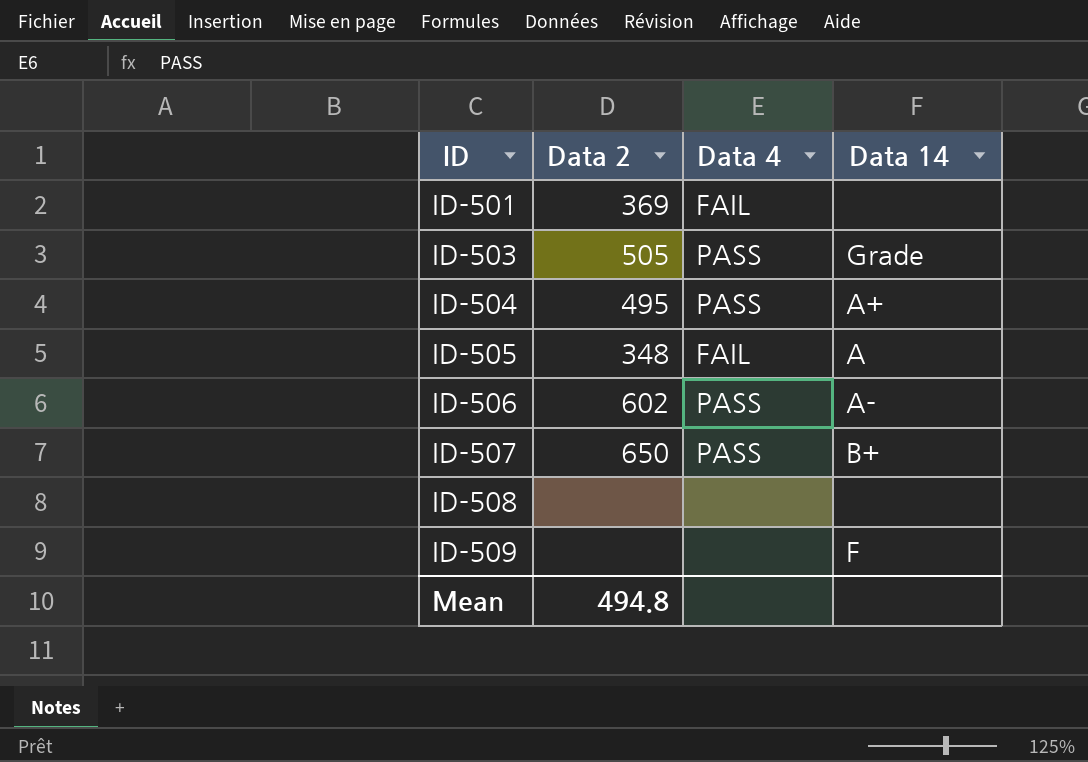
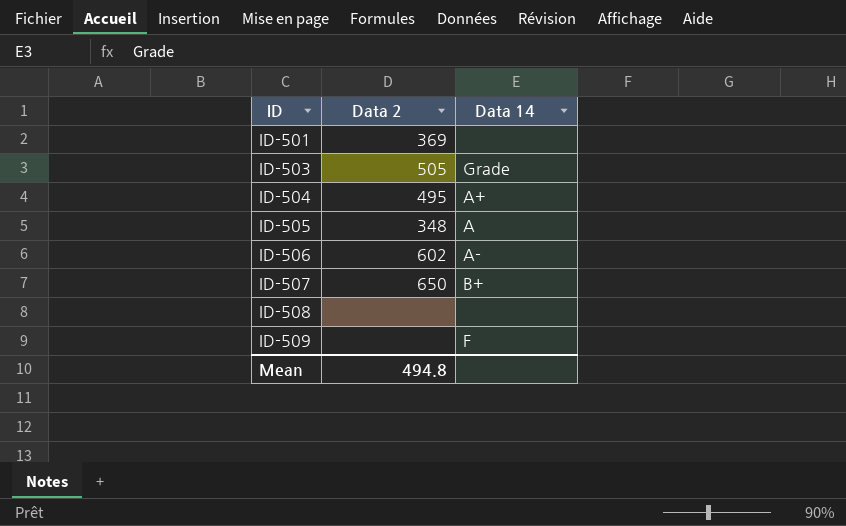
column Data 4 | position: 3 -> none

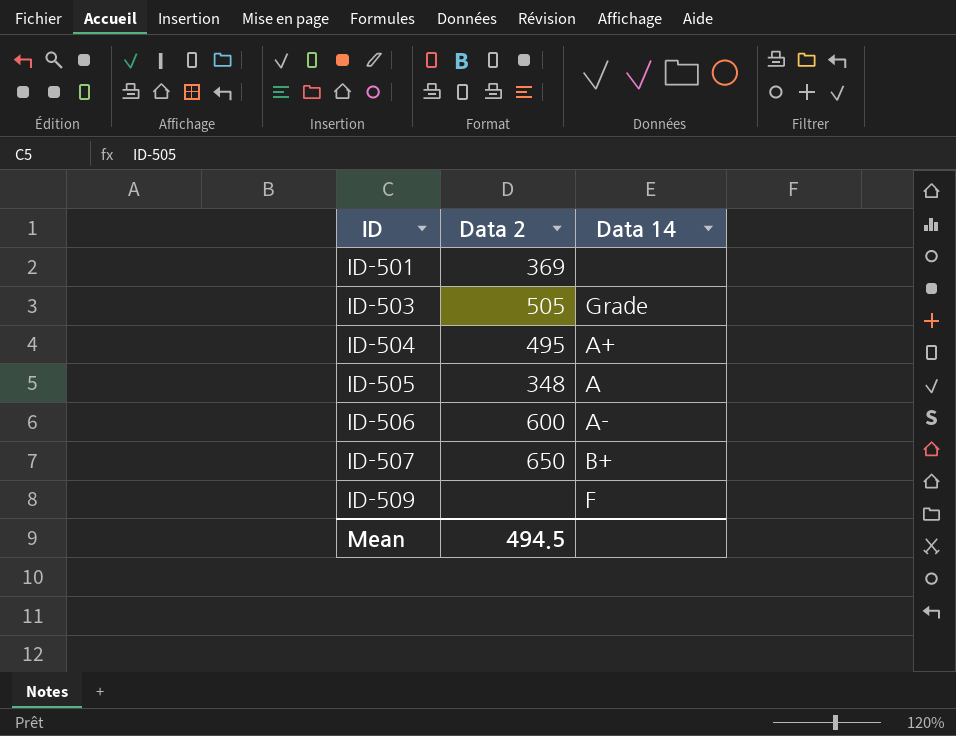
row ID-508: none | none -> none
ID-506 | Data 2: 602 -> 600
Mean | Data 2: 494.8 -> 494.5

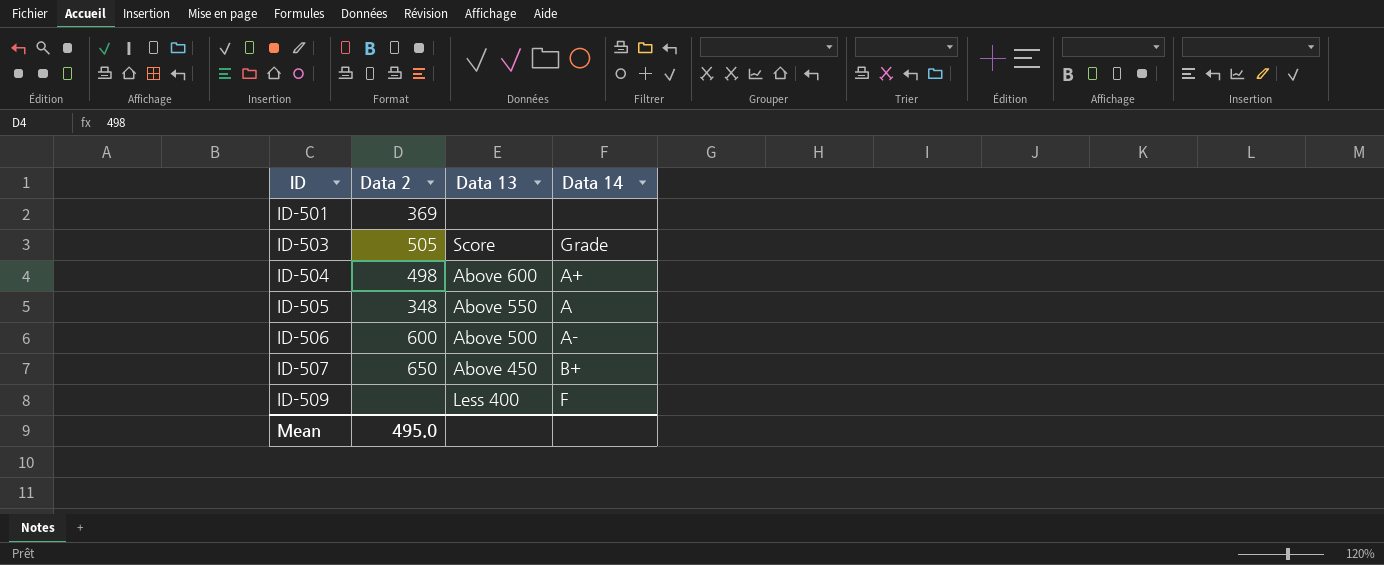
column Data 13 | position: none -> 3
ID-504 | Data 2: 495 -> 498
Mean | Data 2: 494.5 -> 495.0

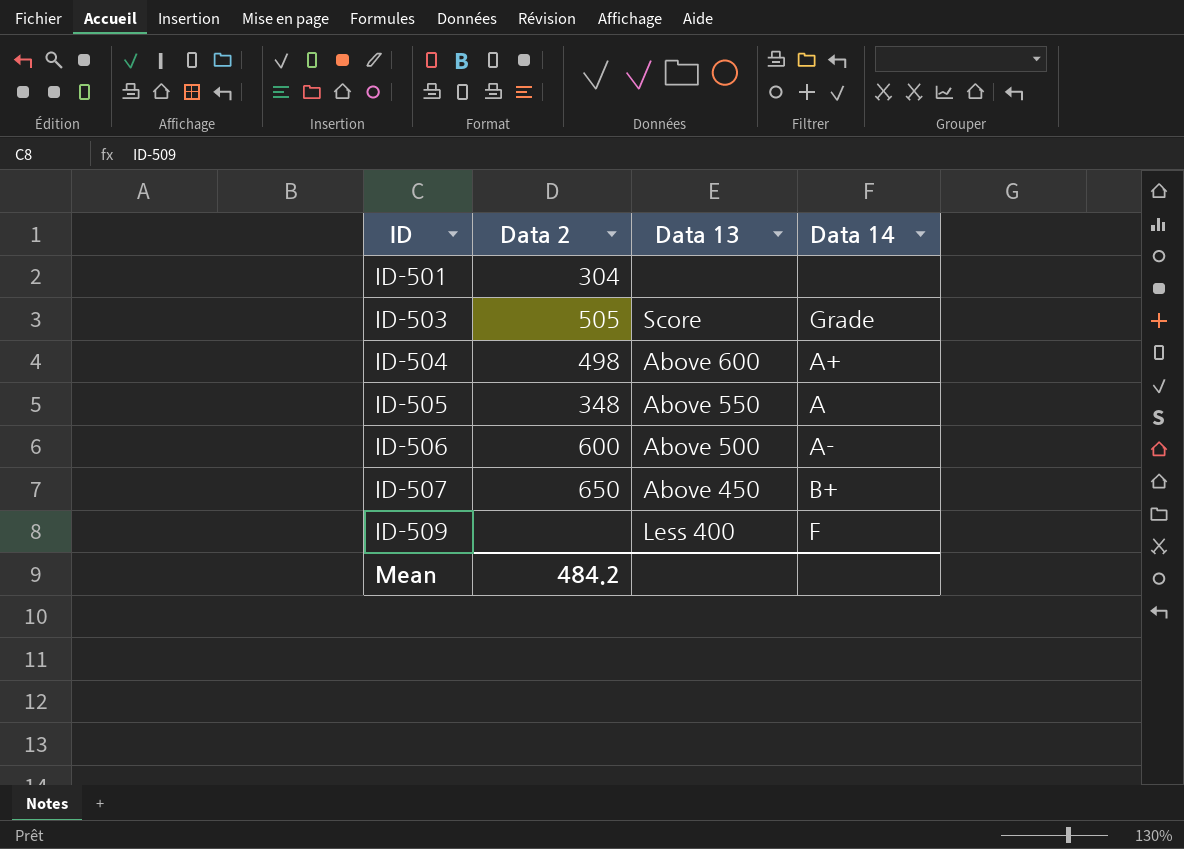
ID-501 | Data 2: 369 -> 304
Mean | Data 2: 495.0 -> 484.2

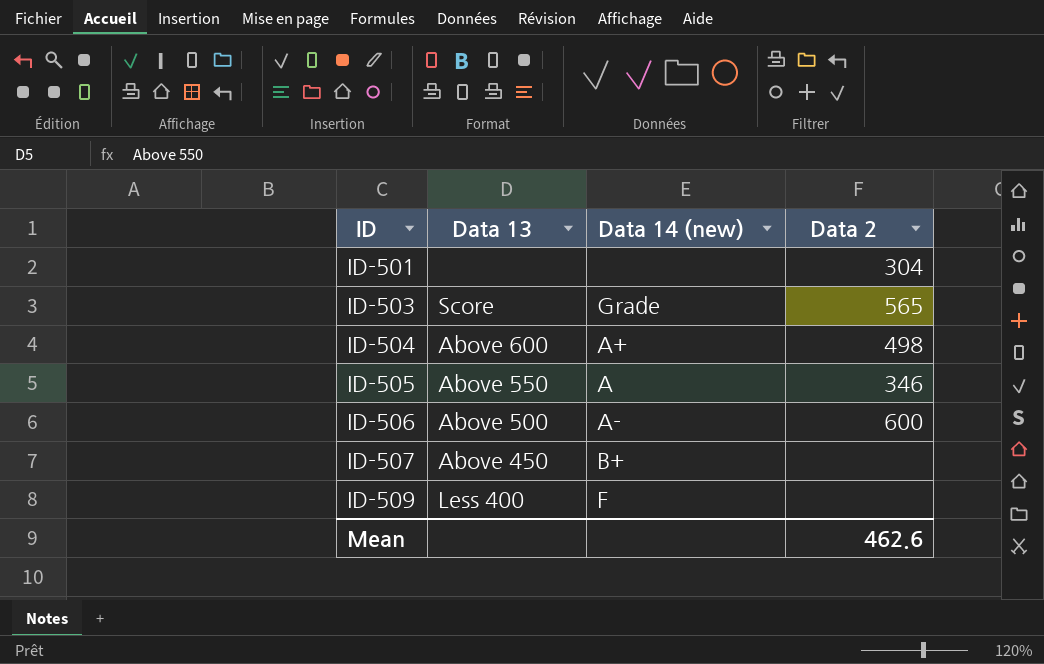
column name: Data 14 -> Data 14 (new)
column Data 2 | position: 2 -> 4
ID-503 | Data 2: 505 -> 565
ID-505 | Data 2: 348 -> 346
ID-507 | Data 2: 650 -> none
Mean | Data 2: 484.2 -> 462.6

